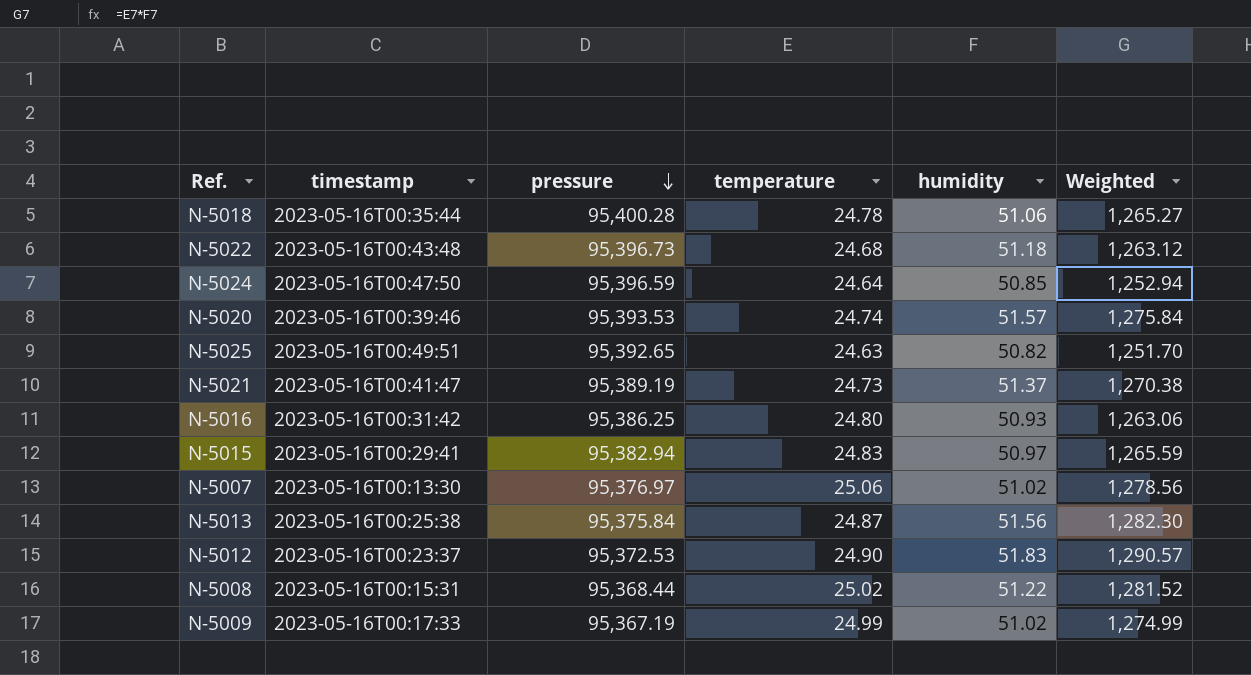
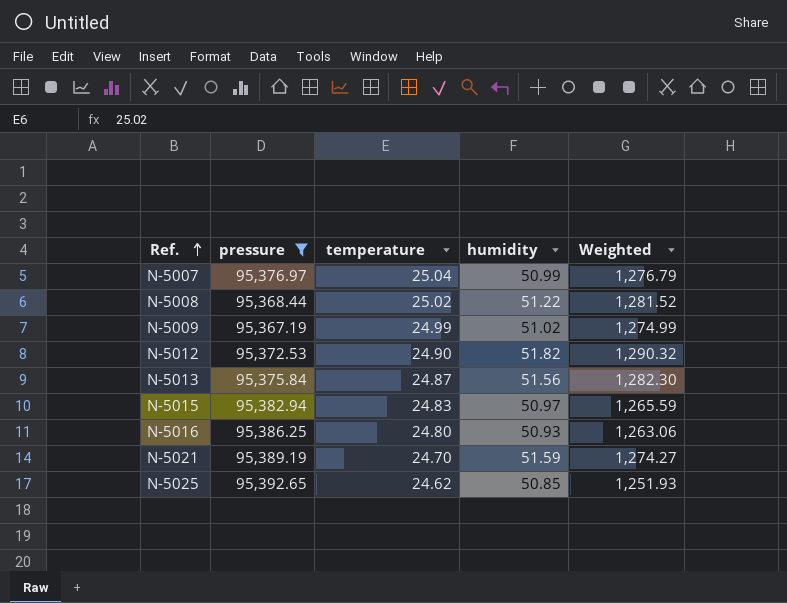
filter: none -> pressure <= 95,392.65
row order: pressure descending -> Ref. ascending
column timestamp | position: 2 -> none
N-5007 | temperature: 25.06 -> 25.04
N-5007 | humidity: 51.02 -> 50.99
N-5007 | Weighted: 1,278.56 -> 1,276.79
N-5012 | humidity: 51.83 -> 51.82
N-5012 | Weighted: 1,290.57 -> 1,290.32
N-5021 | temperature: 24.73 -> 24.70
N-5021 | humidity: 51.37 -> 51.59
N-5021 | Weighted: 1,270.38 -> 1,274.27
N-5025 | temperature: 24.63 -> 24.62
N-5025 | humidity: 50.82 -> 50.85
N-5025 | Weighted: 1,251.70 -> 1,251.93

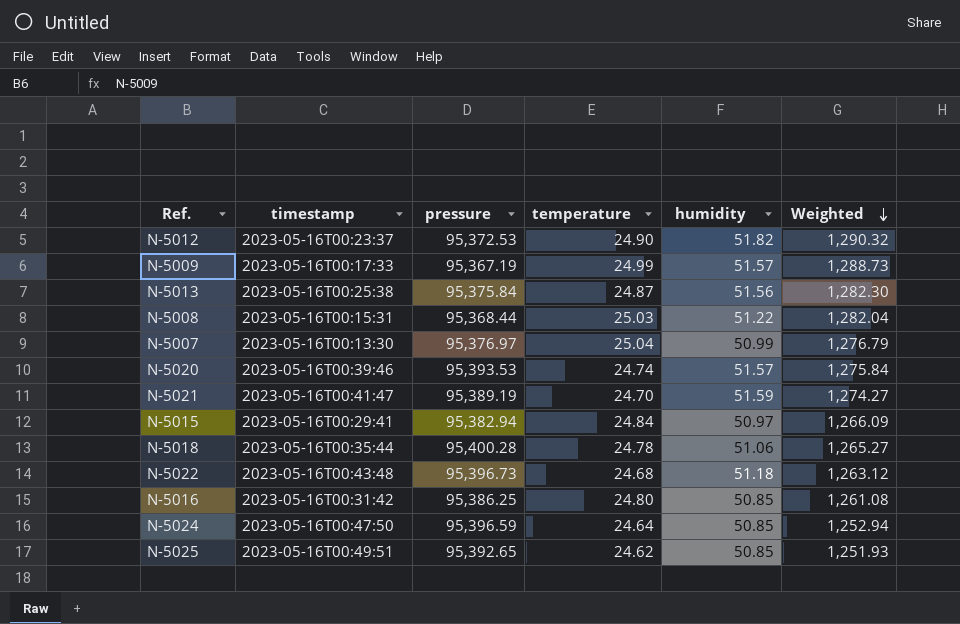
filter: pressure <= 95,392.65 -> none
row order: Ref. ascending -> Weighted descending
column timestamp | position: none -> 2
N-5009 | humidity: 51.02 -> 51.57
N-5009 | Weighted: 1,274.99 -> 1,288.73
N-5008 | temperature: 25.02 -> 25.03
N-5008 | Weighted: 1,281.52 -> 1,282.04
N-5015 | temperature: 24.83 -> 24.84
N-5015 | Weighted: 1,265.59 -> 1,266.09
N-5016 | humidity: 50.93 -> 50.85
N-5016 | Weighted: 1,263.06 -> 1,261.08

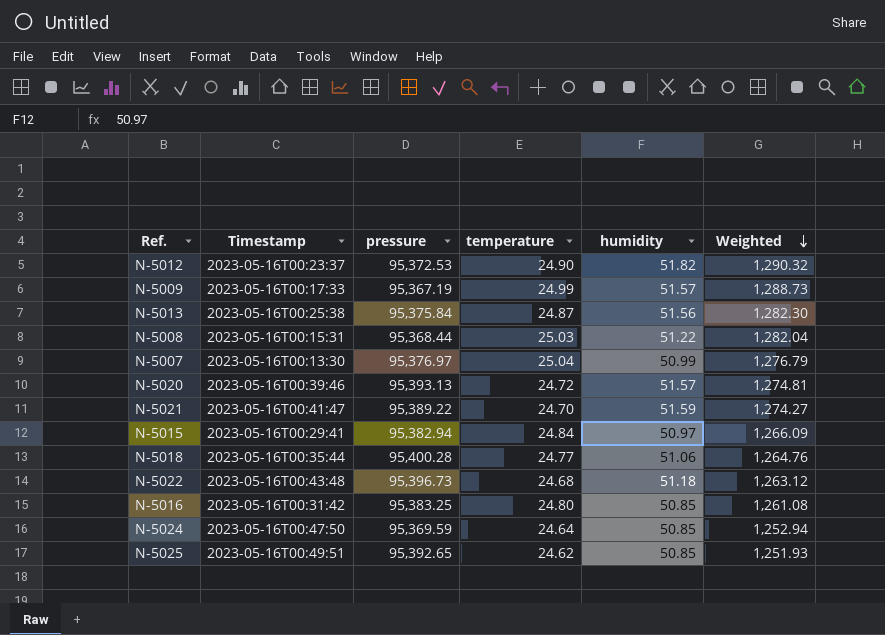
column name: timestamp -> Timestamp
N-5020 | pressure: 95,393.53 -> 95,393.13
N-5020 | temperature: 24.74 -> 24.72
N-5020 | Weighted: 1,275.84 -> 1,274.81
N-5021 | pressure: 95,389.19 -> 95,389.22
N-5018 | temperature: 24.78 -> 24.77
N-5018 | Weighted: 1,265.27 -> 1,264.76
N-5016 | pressure: 95,386.25 -> 95,383.25
N-5024 | pressure: 95,396.59 -> 95,369.59

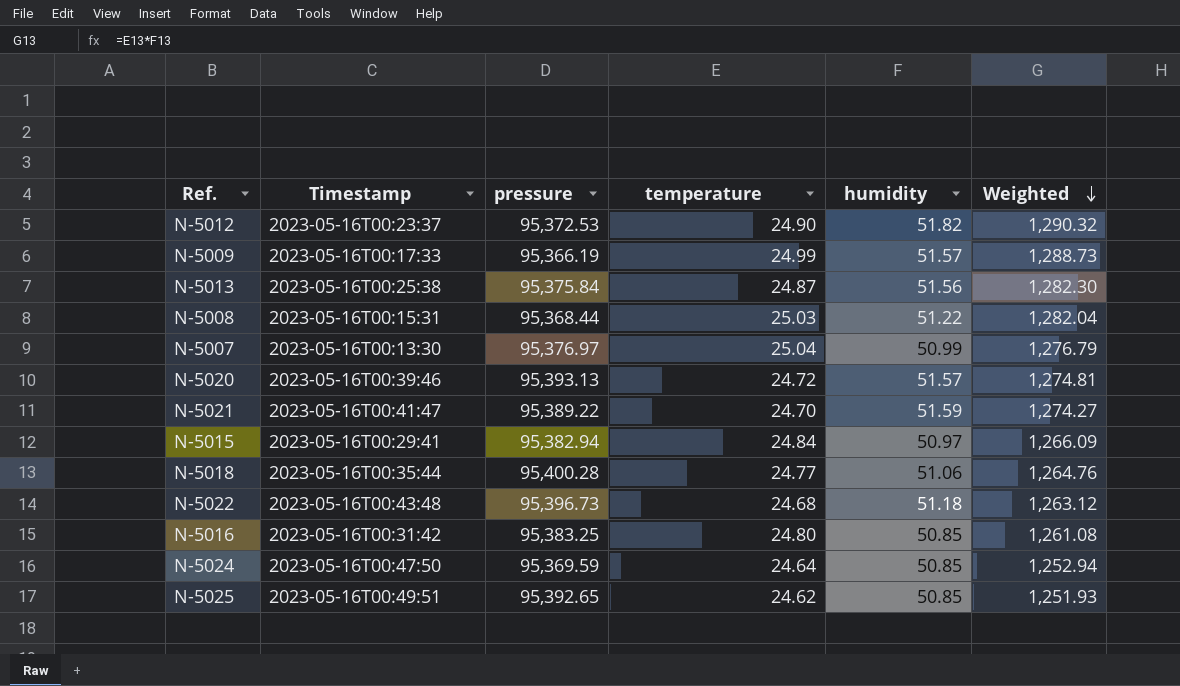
N-5009 | pressure: 95,367.19 -> 95,366.19

